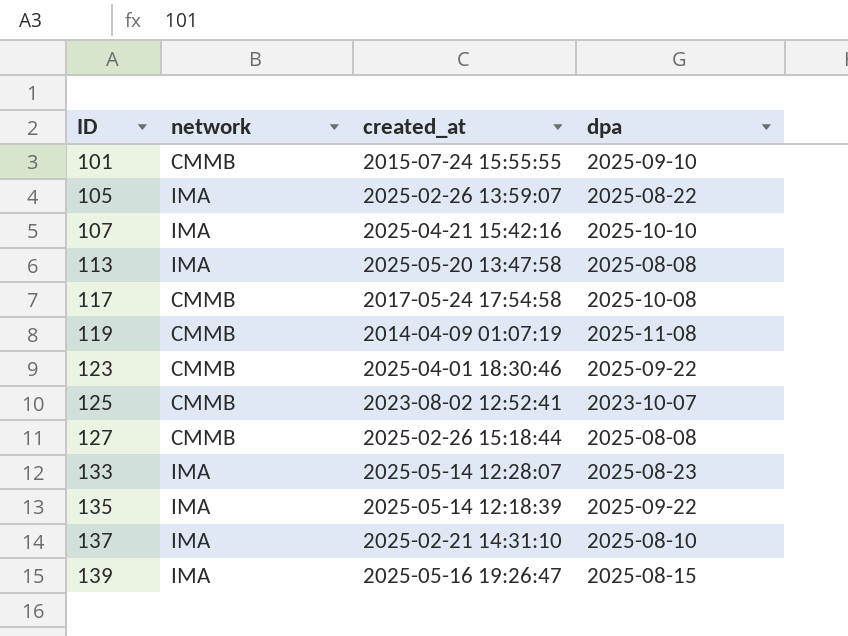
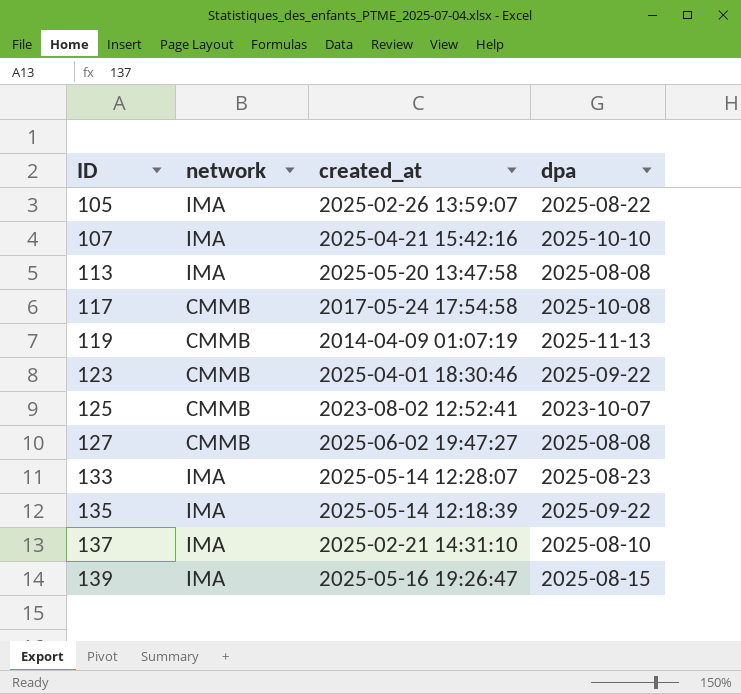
row 101: CMMB | 2015-07-24 15:55:55 | 2025-09-10 -> none
119 | dpa: 2025-11-08 -> 2025-11-13
127 | created_at: 2025-02-26 15:18:44 -> 2025-06-02 19:47:27

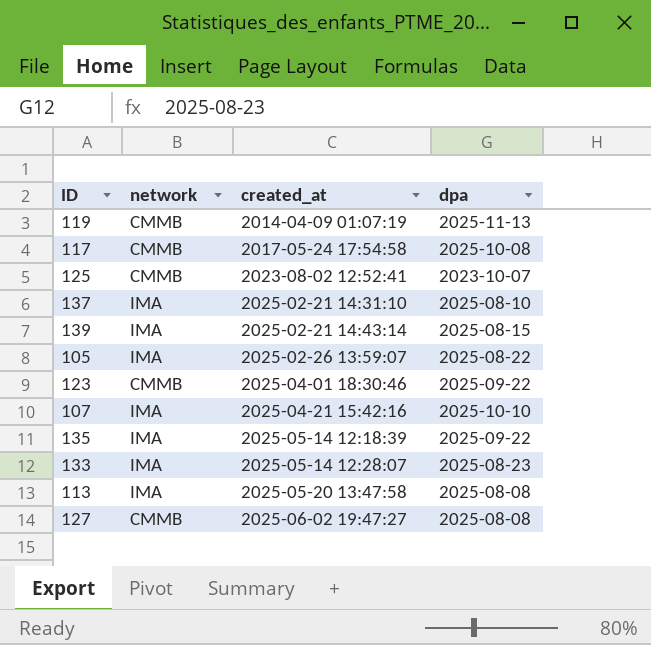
row order: ID ascending -> created_at ascending
139 | created_at: 2025-05-16 19:26:47 -> 2025-02-21 14:43:14

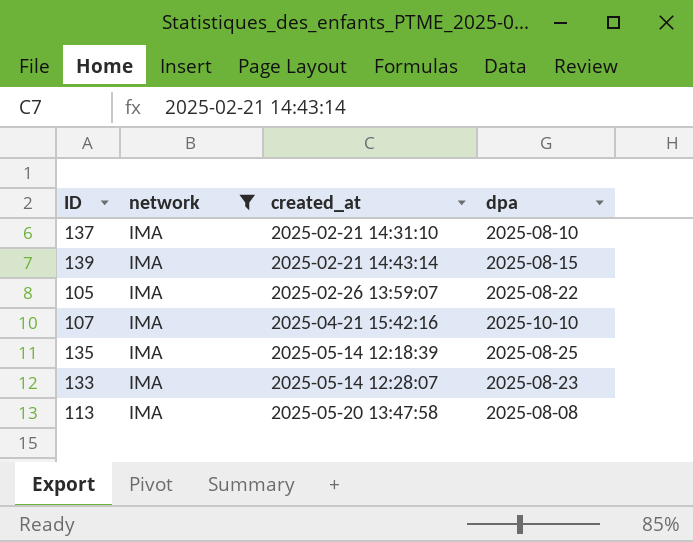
filter: none -> network = IMA
135 | dpa: 2025-09-22 -> 2025-08-25

